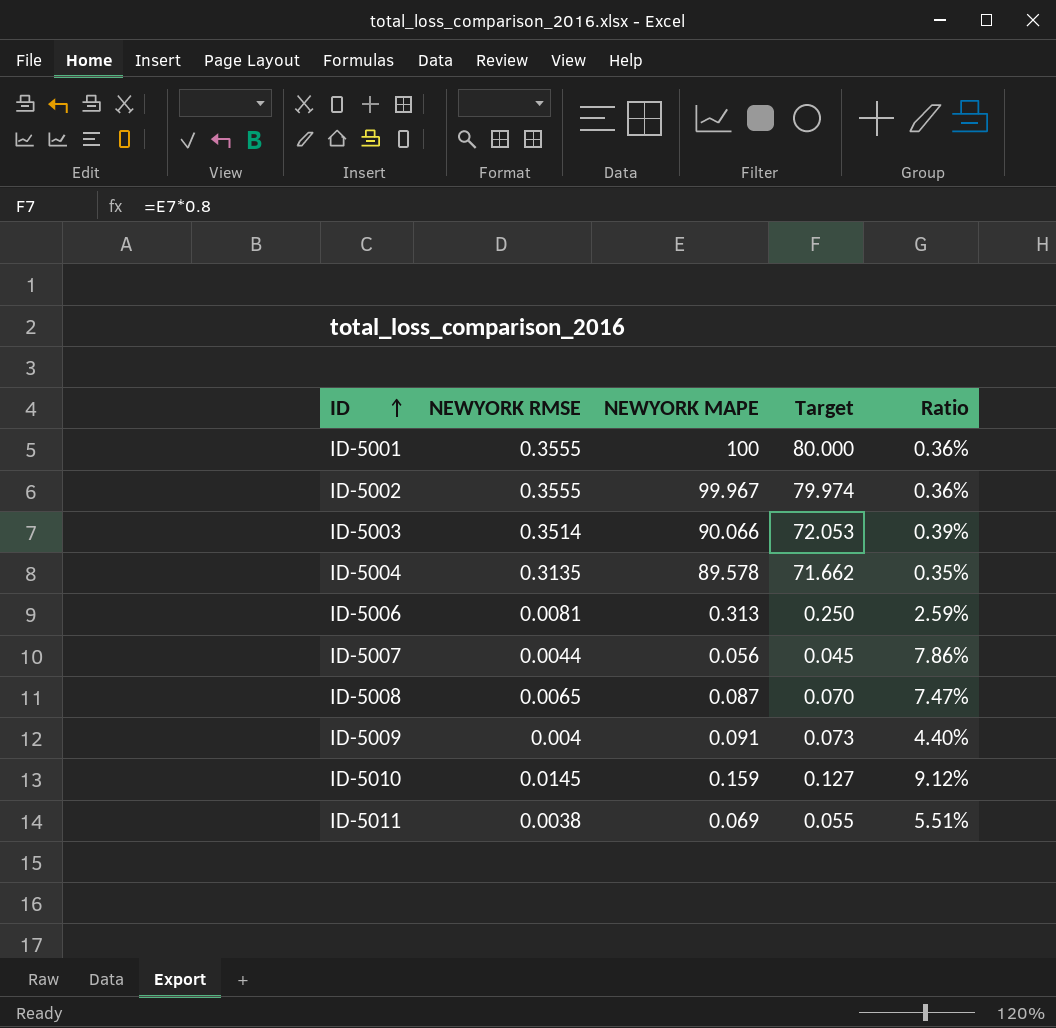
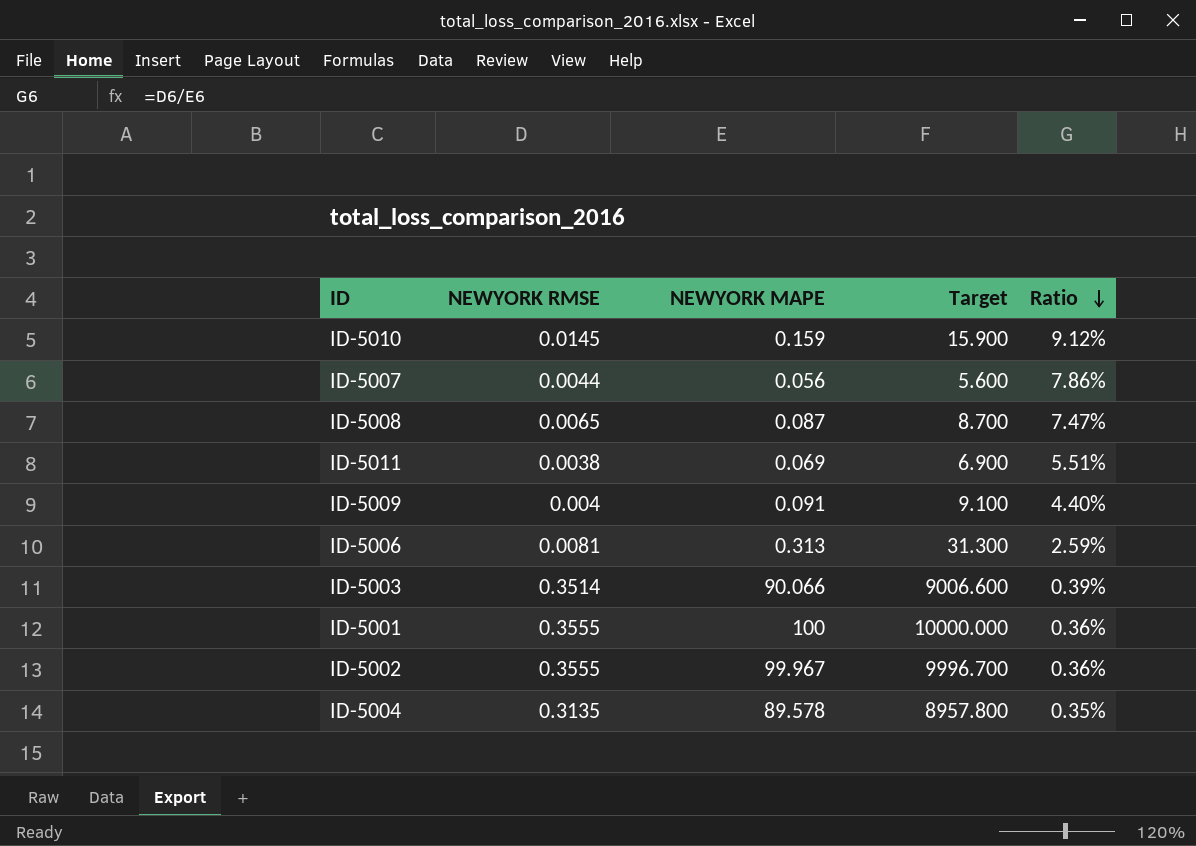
row order: ID ascending -> Ratio descending
column Target | formula: [NEWYORK MAPE] * 0.8 -> [NEWYORK MAPE] * 100

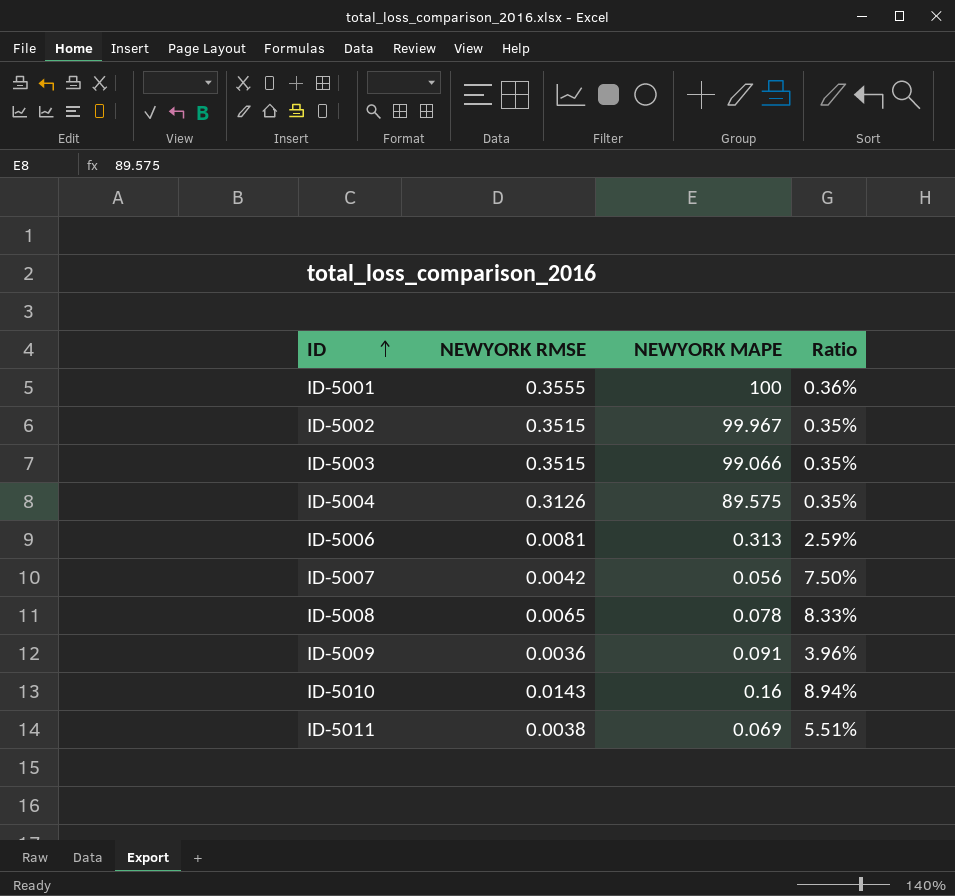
row order: Ratio descending -> ID ascending
column Target | formula: [NEWYORK MAPE] * 100 -> none
ID-5002 | NEWYORK RMSE: 0.3555 -> 0.3515
ID-5002 | Ratio: 0.36% -> 0.35%
ID-5003 | NEWYORK RMSE: 0.3514 -> 0.3515
ID-5003 | NEWYORK MAPE: 90.066 -> 99.066
ID-5003 | Ratio: 0.39% -> 0.35%
ID-5004 | NEWYORK RMSE: 0.3135 -> 0.3126
ID-5004 | NEWYORK MAPE: 89.578 -> 89.575
ID-5007 | NEWYORK RMSE: 0.0044 -> 0.0042
ID-5007 | Ratio: 7.86% -> 7.50%
ID-5008 | NEWYORK MAPE: 0.087 -> 0.078
ID-5008 | Ratio: 7.47% -> 8.33%
ID-5009 | NEWYORK RMSE: 0.004 -> 0.0036
ID-5009 | Ratio: 4.40% -> 3.96%
ID-5010 | NEWYORK RMSE: 0.0145 -> 0.0143
ID-5010 | NEWYORK MAPE: 0.159 -> 0.16
ID-5010 | Ratio: 9.12% -> 8.94%

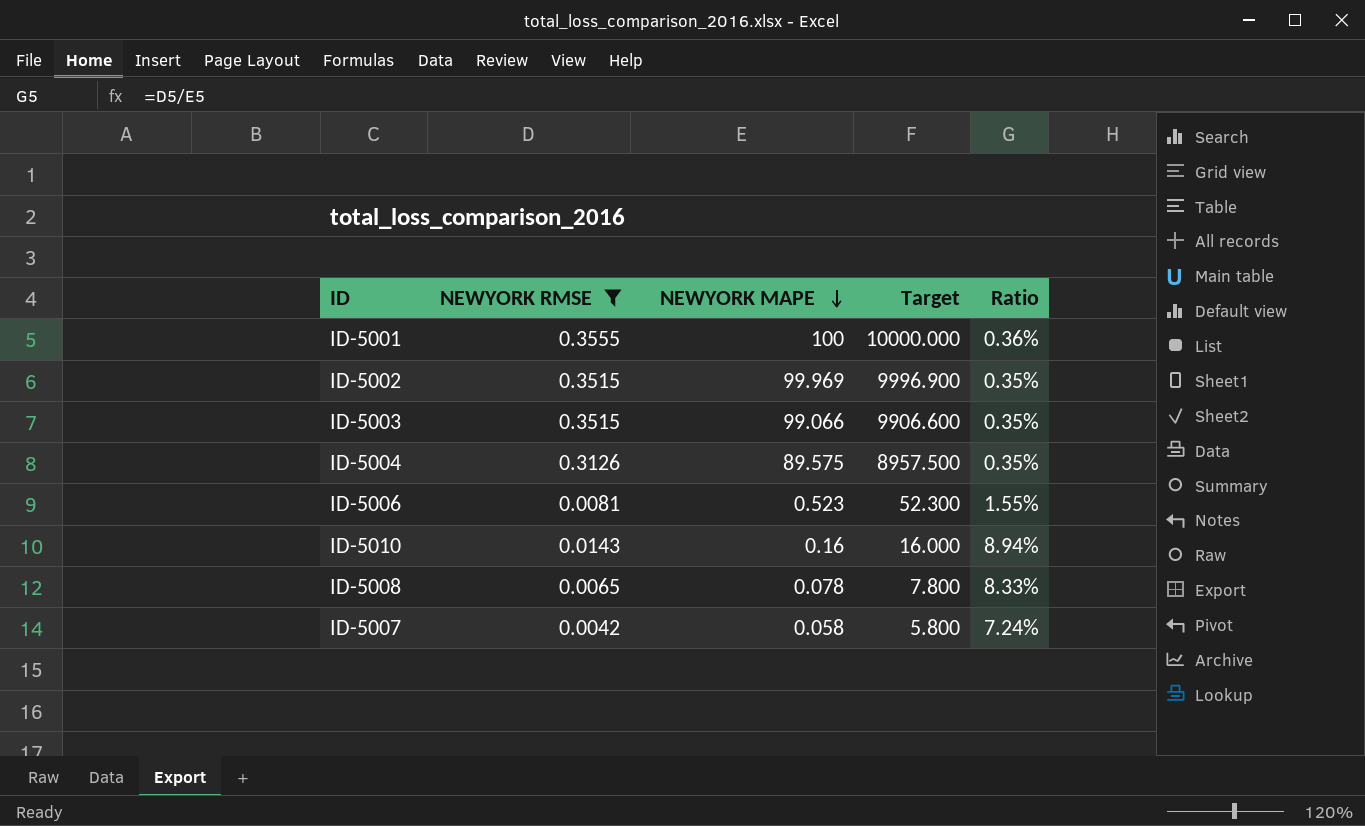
filter: none -> NEWYORK RMSE >= 0.0042
row order: ID ascending -> NEWYORK MAPE descending
column Target | formula: none -> [NEWYORK MAPE] * 100
ID-5002 | NEWYORK MAPE: 99.967 -> 99.969
ID-5006 | NEWYORK MAPE: 0.313 -> 0.523
ID-5006 | Ratio: 2.59% -> 1.55%
ID-5007 | NEWYORK MAPE: 0.056 -> 0.058
ID-5007 | Ratio: 7.50% -> 7.24%

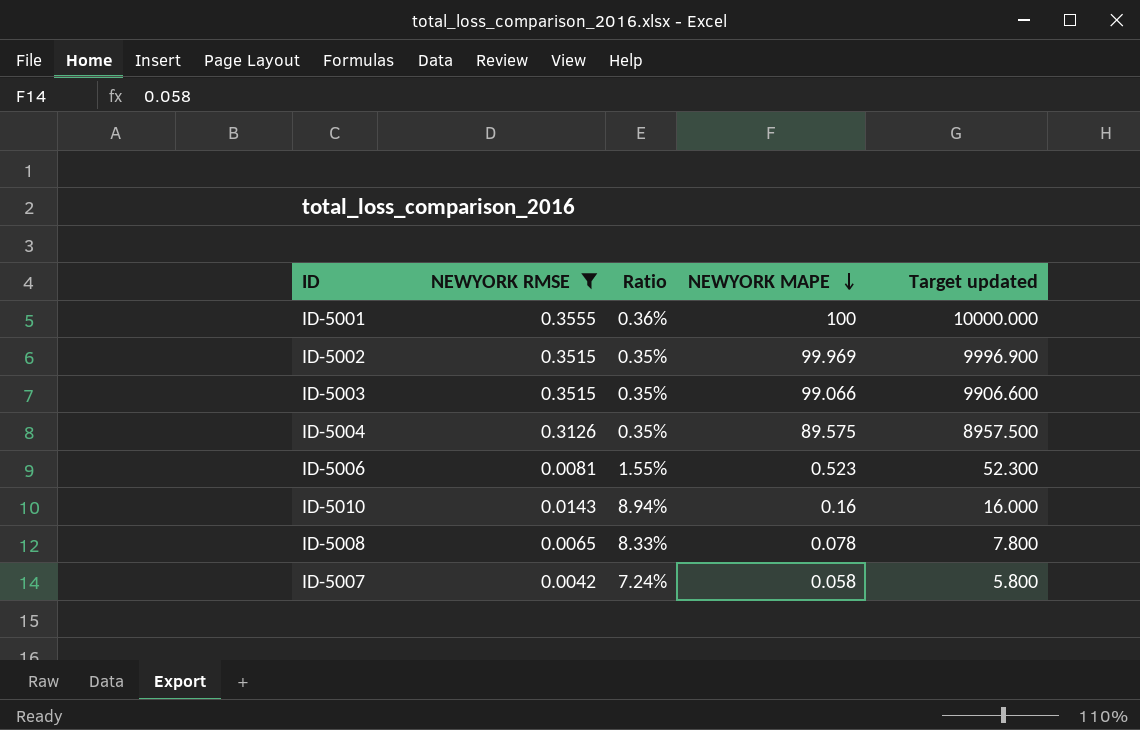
column Ratio | position: 5 -> 3
column name: Target -> Target updated

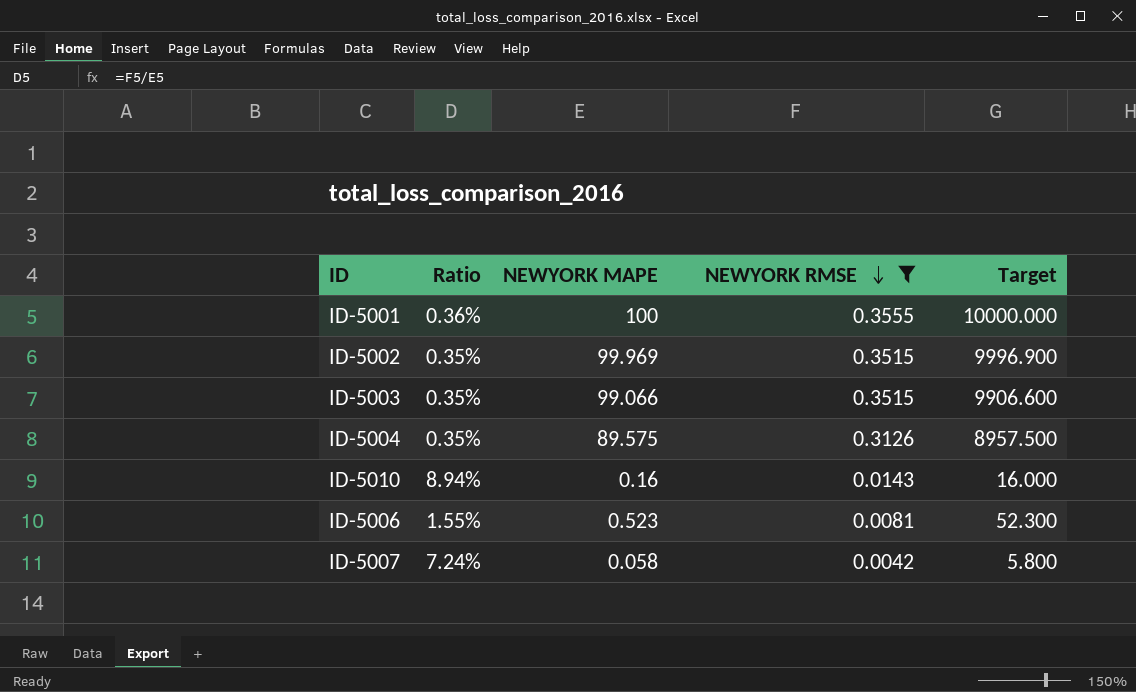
row order: NEWYORK MAPE descending -> NEWYORK RMSE descending
column NEWYORK RMSE | position: 2 -> 4
column name: Target updated -> Target
row ID-5008: 0.0065 | 8.33% | 0.078 | 7.800 -> none

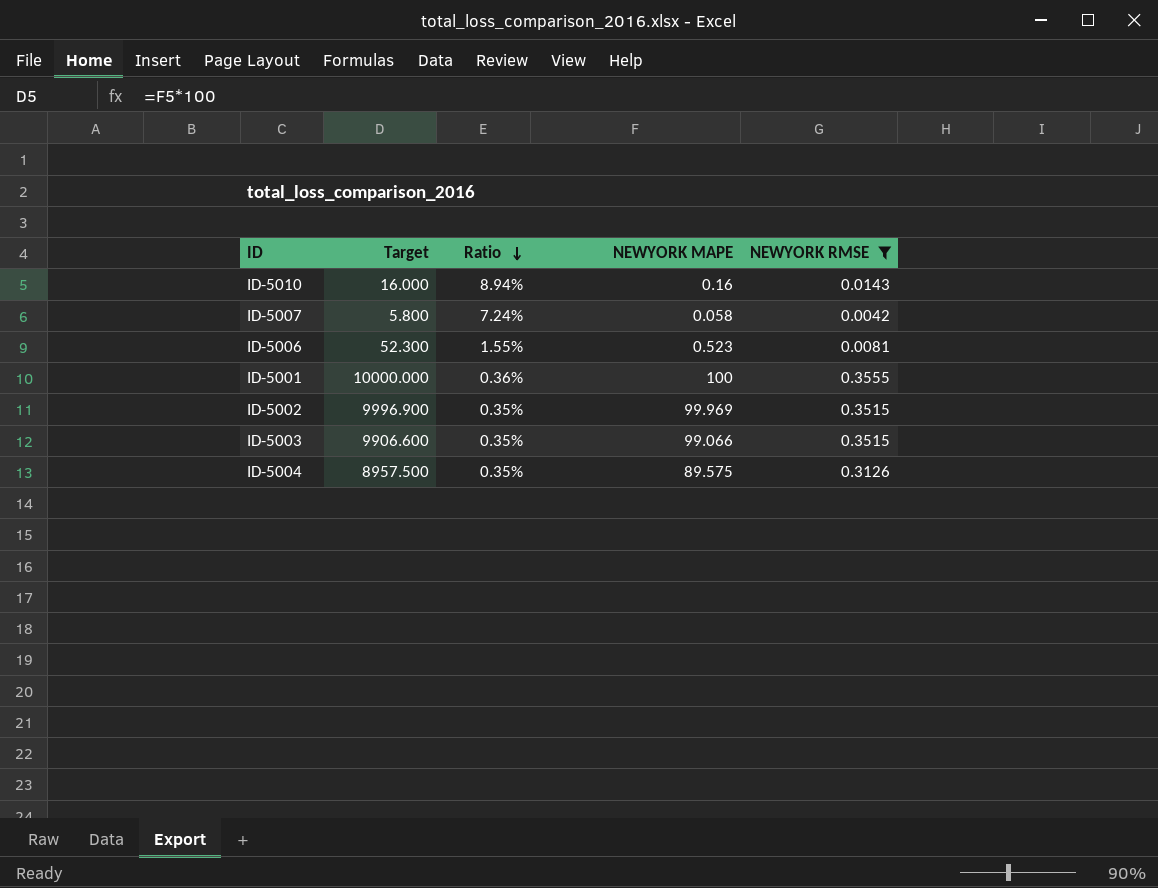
row order: NEWYORK RMSE descending -> Ratio descending
column Target | position: 5 -> 2

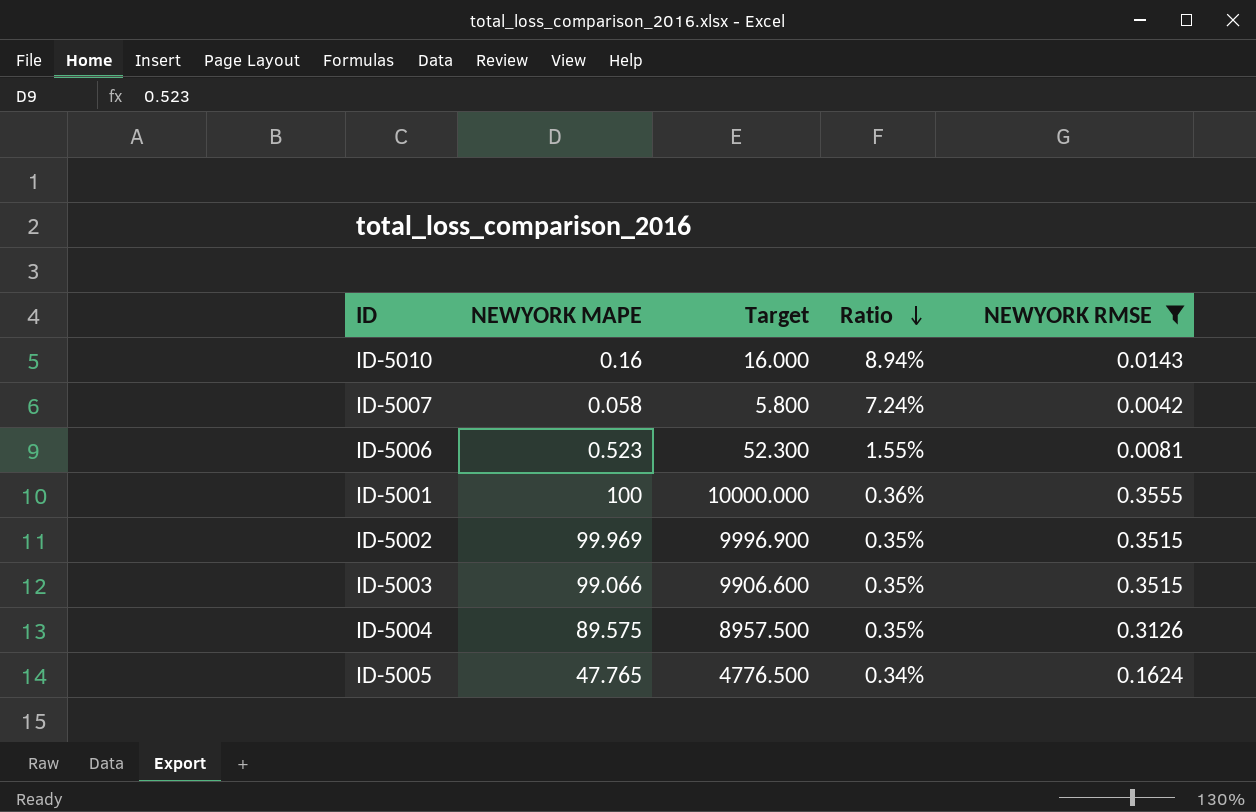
column NEWYORK MAPE | position: 4 -> 2
row ID-5005: none -> 47.765 | 4776.500 | 0.34% | 0.1624

